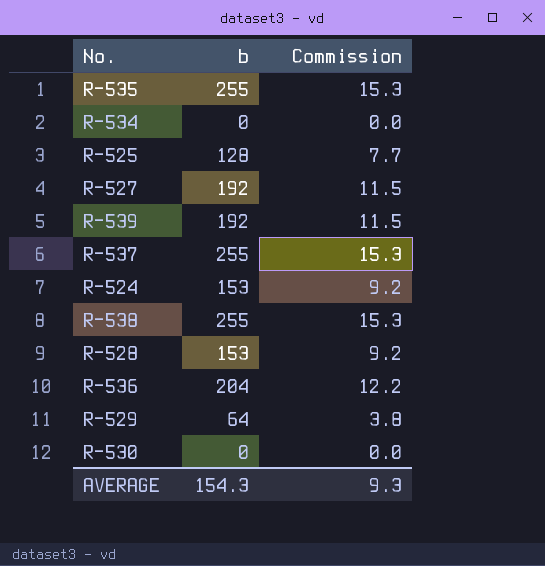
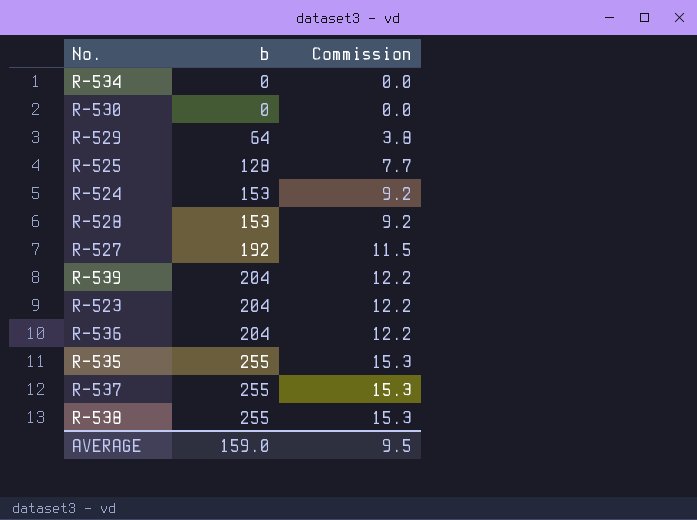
row order: none -> b ascending
R-539 | b: 192 -> 204
R-539 | Commission: 11.5 -> 12.2
row R-523: none -> 204 | 12.2
AVERAGE | b: 154.3 -> 159.0
AVERAGE | Commission: 9.3 -> 9.5

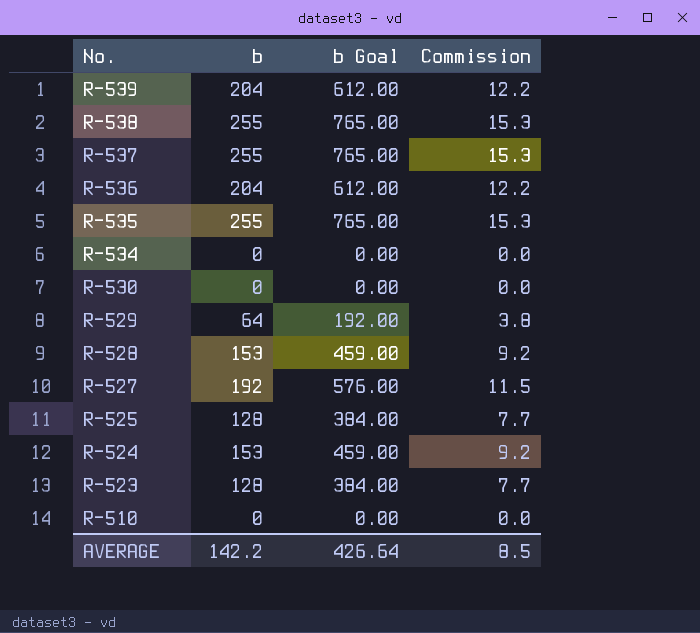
row order: b ascending -> No. descending
column b Goal | formula: none -> [b] * 3
R-523 | b: 204 -> 128
R-523 | Commission: 12.2 -> 7.7
row R-510: none -> 0 | 0.00 | 0.0
AVERAGE | b: 159.0 -> 142.2
AVERAGE | Commission: 9.5 -> 8.5

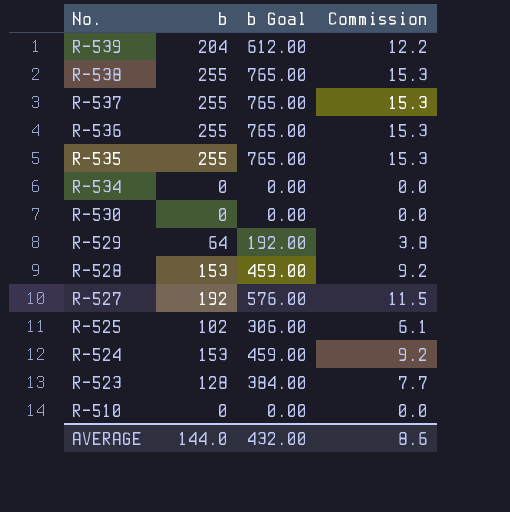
R-536 | b: 204 -> 255
R-536 | b Goal: 612.00 -> 765.00
R-536 | Commission: 12.2 -> 15.3
R-525 | b: 128 -> 102
R-525 | b Goal: 384.00 -> 306.00
R-525 | Commission: 7.7 -> 6.1
AVERAGE | b: 142.2 -> 144.0
AVERAGE | b Goal: 426.64 -> 432.00
AVERAGE | Commission: 8.5 -> 8.6

